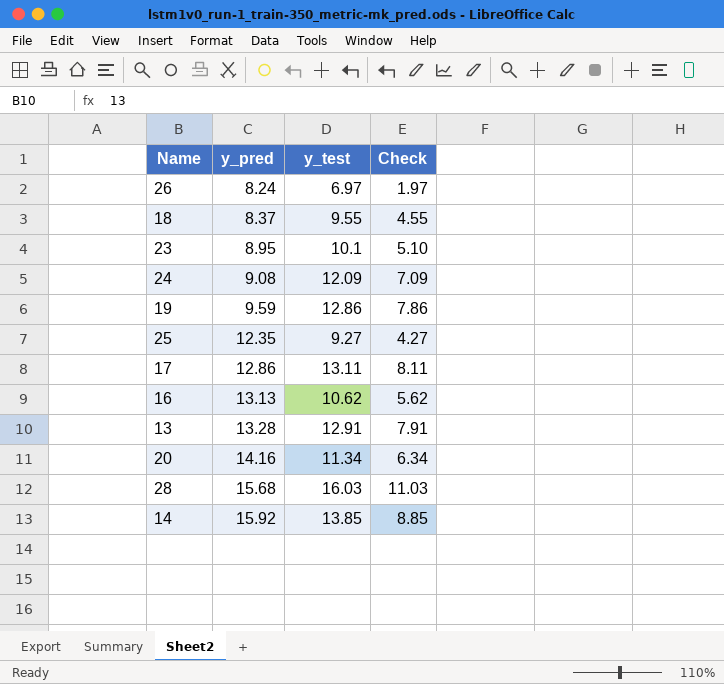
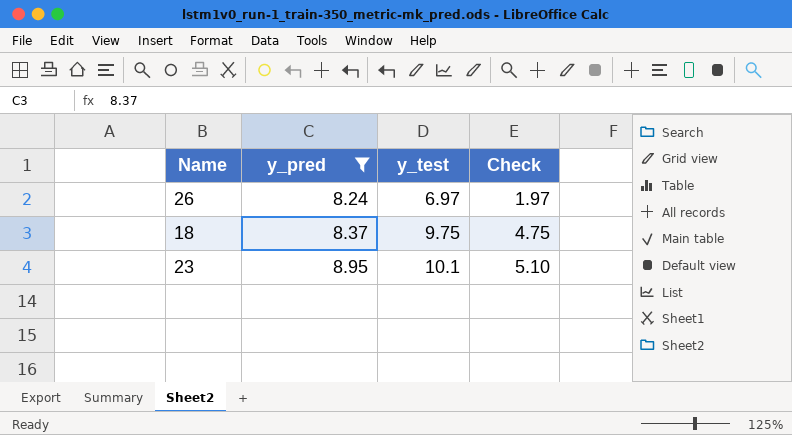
filter: none -> y_pred <= 8.95
18 | y_test: 9.55 -> 9.75
18 | Check: 4.55 -> 4.75

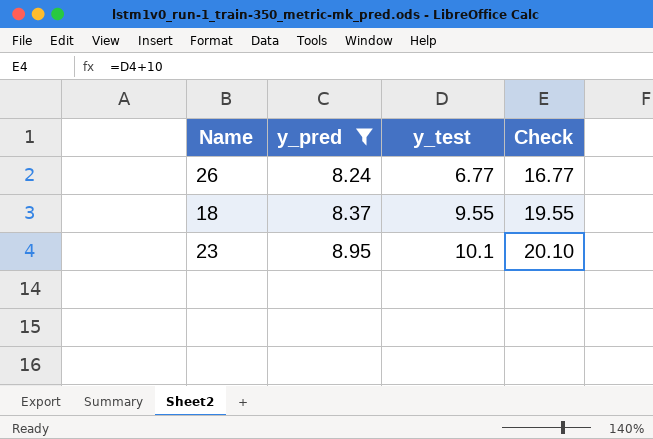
column Check | formula: [y_test] - 5 -> [y_test] + 10
26 | y_test: 6.97 -> 6.77
18 | y_test: 9.75 -> 9.55

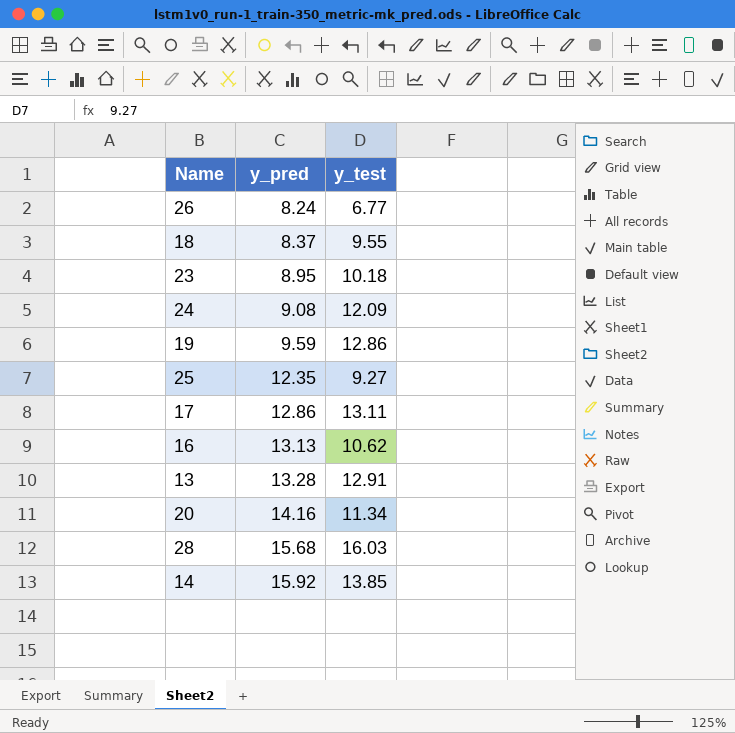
filter: y_pred <= 8.95 -> none
column Check | formula: [y_test] + 10 -> none
23 | y_test: 10.1 -> 10.18

